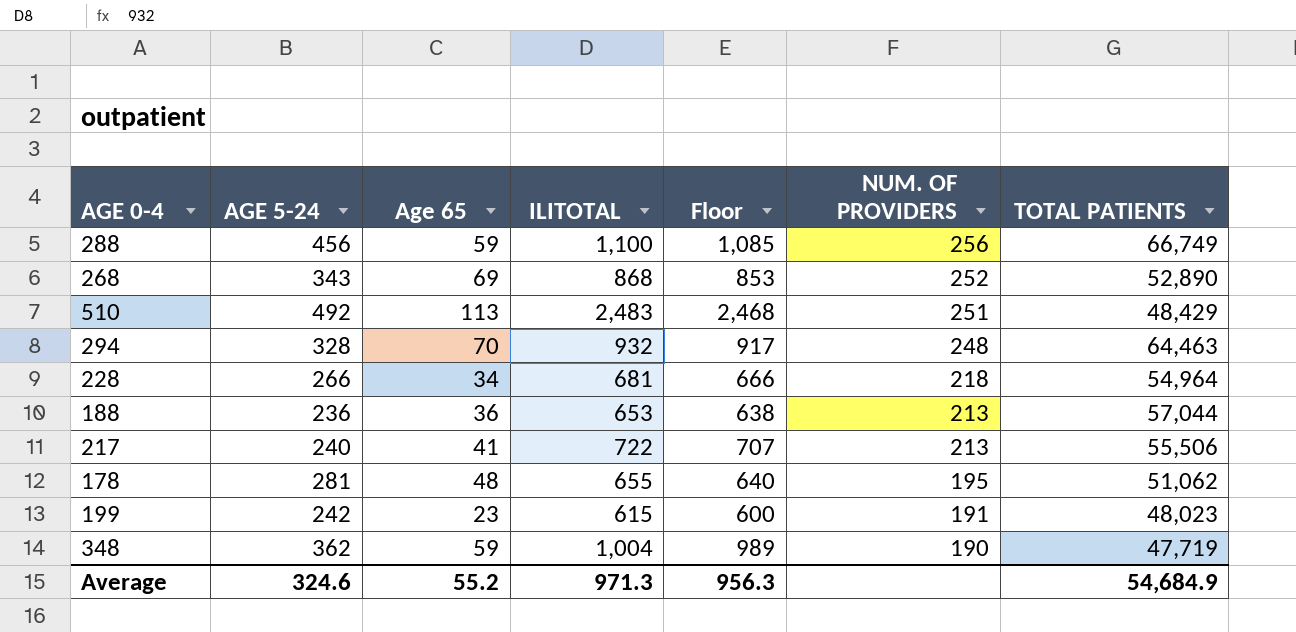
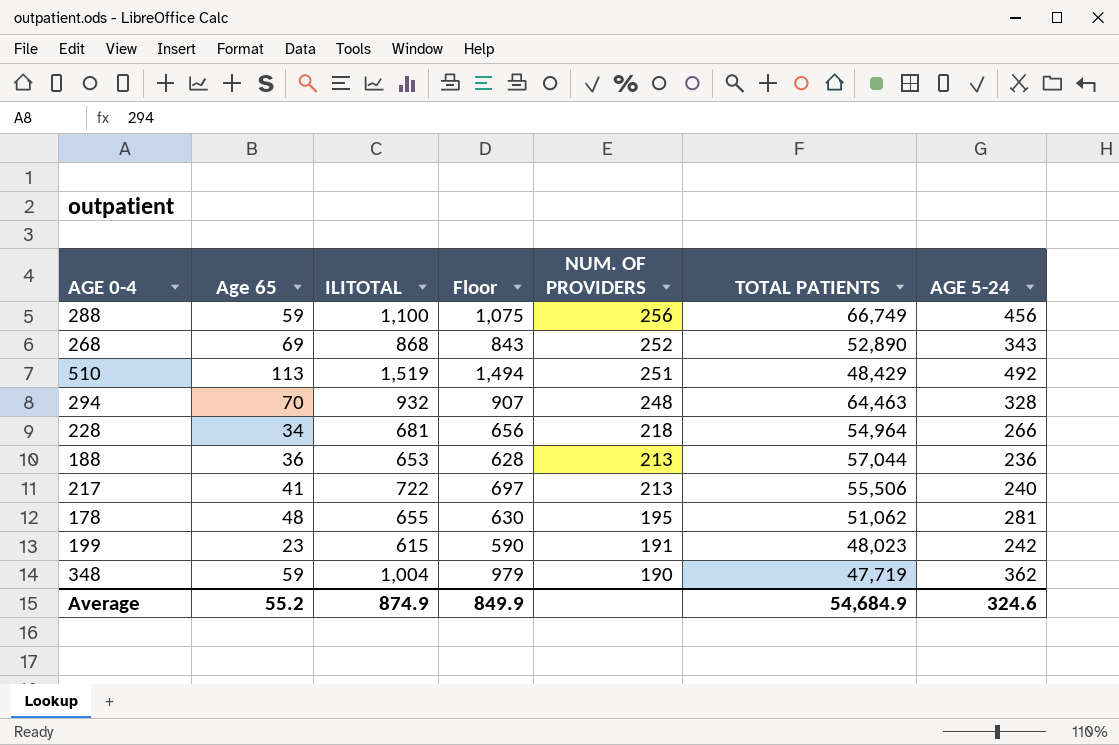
column Floor | formula: [ILITOTAL] - 15 -> [ILITOTAL] - 25
column AGE 5-24 | position: 2 -> 7
510 | ILITOTAL: 2,483 -> 1,519
Average | ILITOTAL: 971.3 -> 874.9
Average | Floor: 956.3 -> 849.9

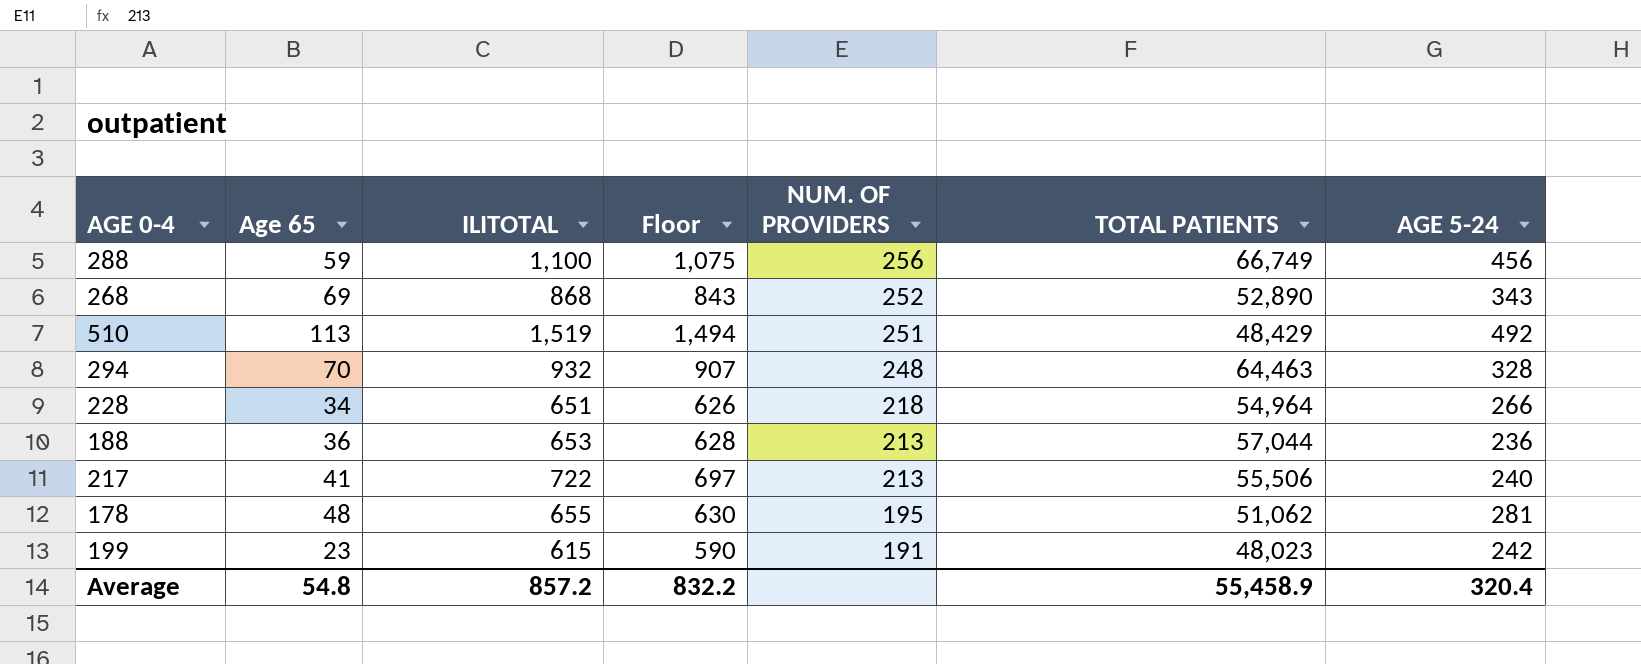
row 348: 59 | 1,004 | 979 | 190 | 47,719 | 362 -> none
228 | ILITOTAL: 681 -> 651
228 | Floor: 656 -> 626
Average | Age 65: 55.2 -> 54.8
Average | ILITOTAL: 874.9 -> 857.2
Average | Floor: 849.9 -> 832.2
Average | TOTAL PATIENTS: 54,684.9 -> 55,458.9
Average | AGE 5-24: 324.6 -> 320.4

